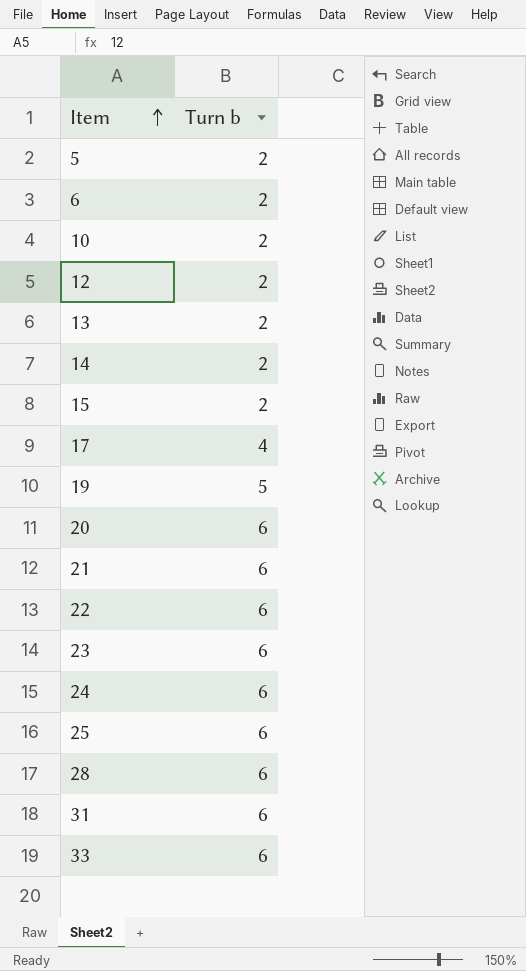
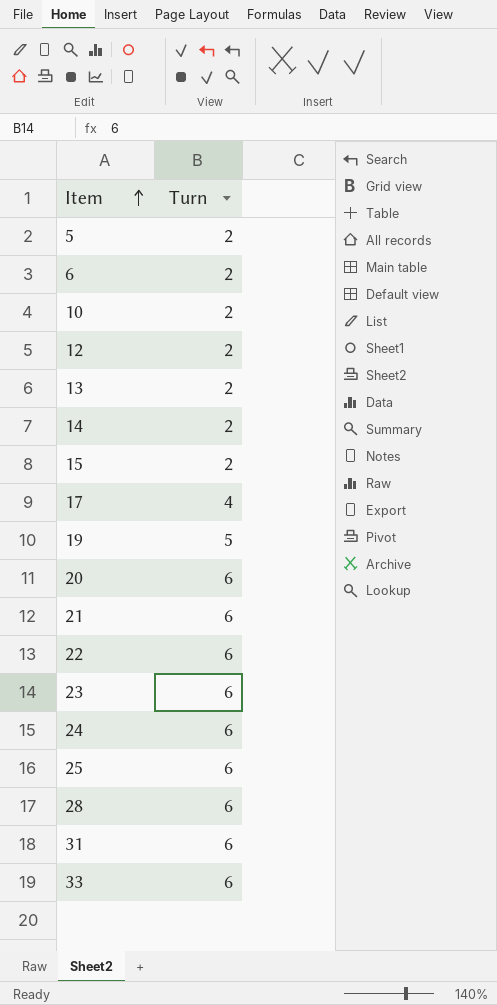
column name: Turn b -> Turn

